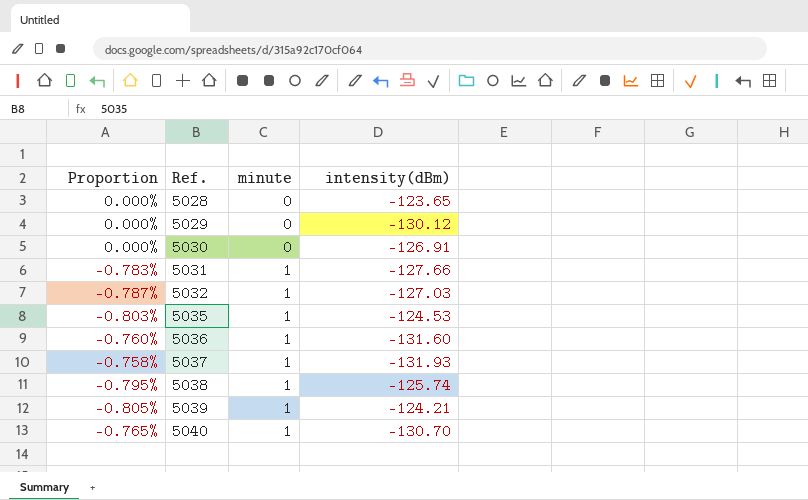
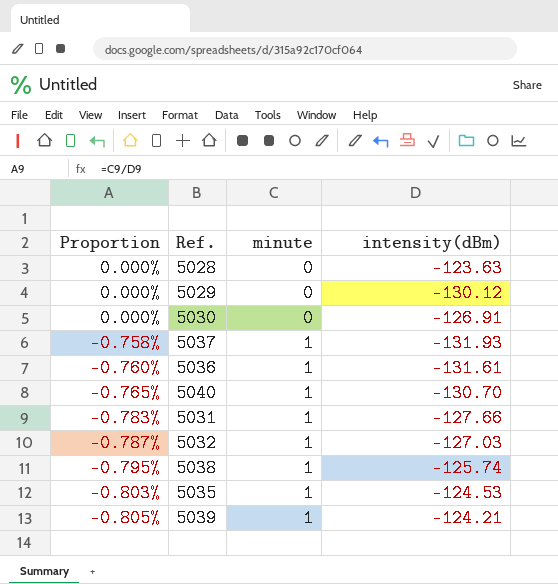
row order: Ref. ascending -> Proportion descending
5028 | intensity(dBm): -123.65 -> -123.63
5036 | intensity(dBm): -131.60 -> -131.61

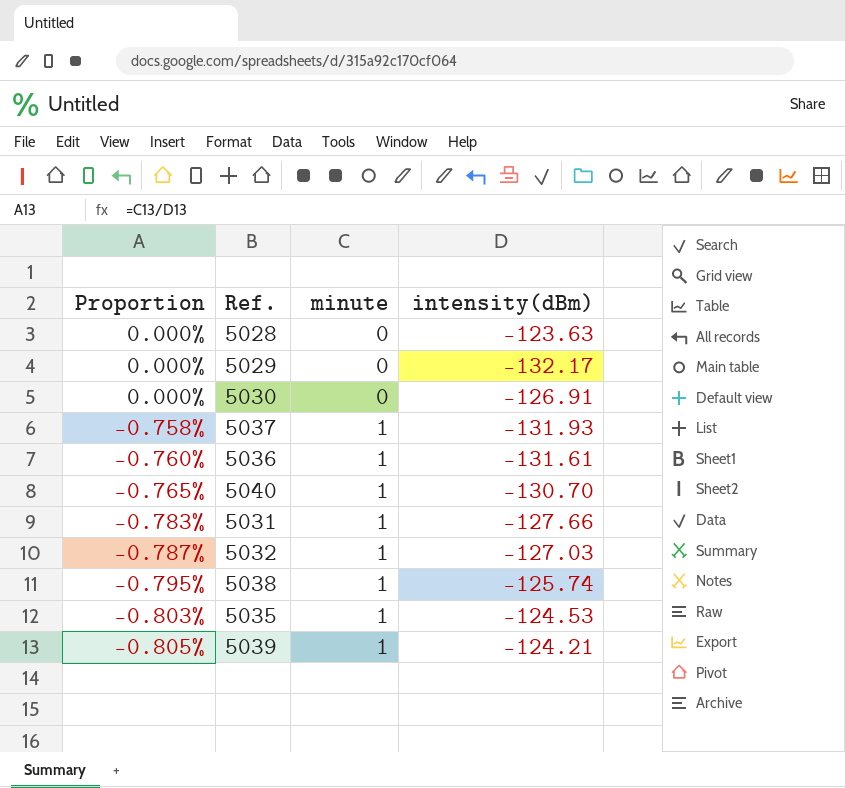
5029 | intensity(dBm): -130.12 -> -132.17

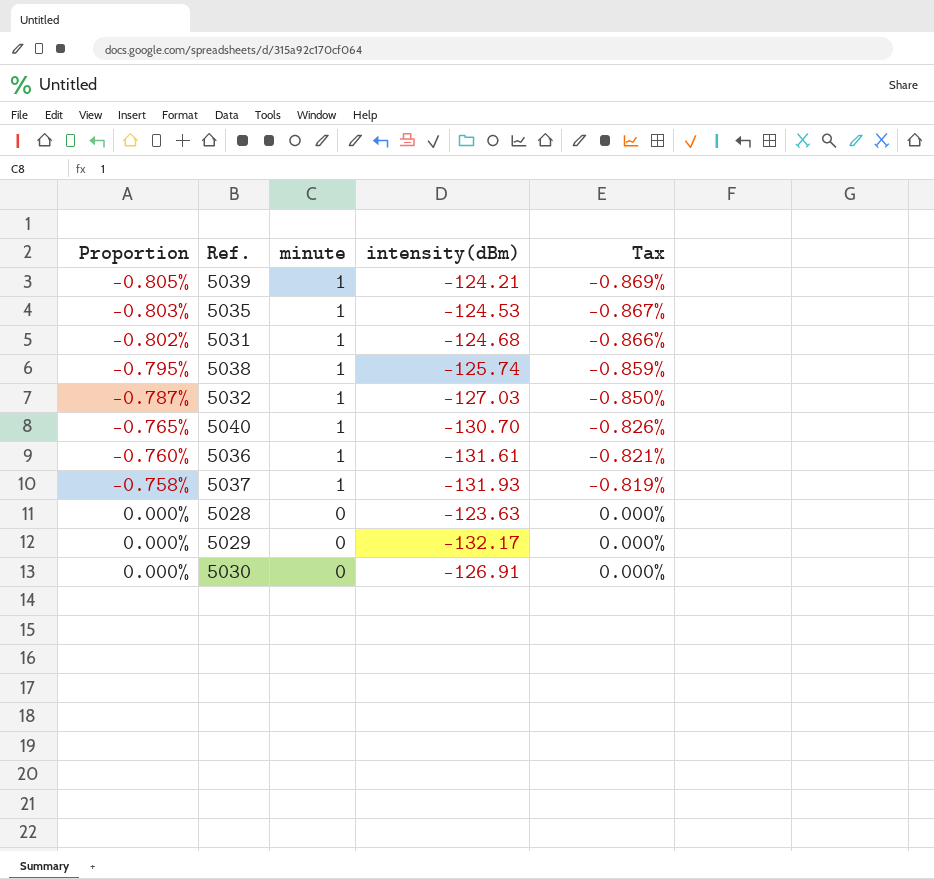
row order: Proportion descending -> Proportion ascending
column Tax | formula: none -> [Proportion] * 1.08
5031 | Proportion: -0.783% -> -0.802%
5031 | intensity(dBm): -127.66 -> -124.68

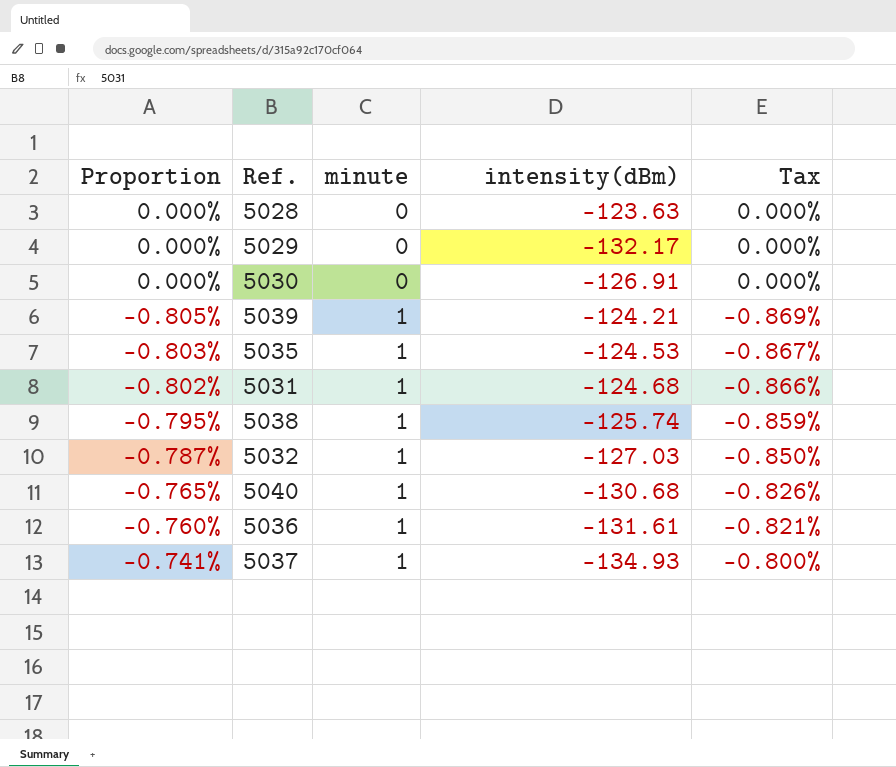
row order: Proportion ascending -> minute ascending
5040 | intensity(dBm): -130.70 -> -130.68
5037 | Proportion: -0.758% -> -0.741%
5037 | intensity(dBm): -131.93 -> -134.93
5037 | Tax: -0.819% -> -0.800%

